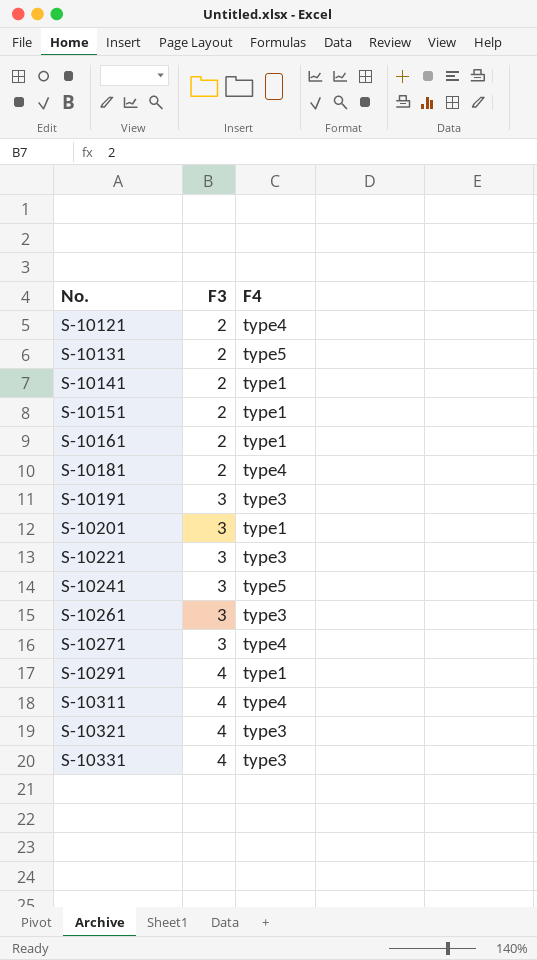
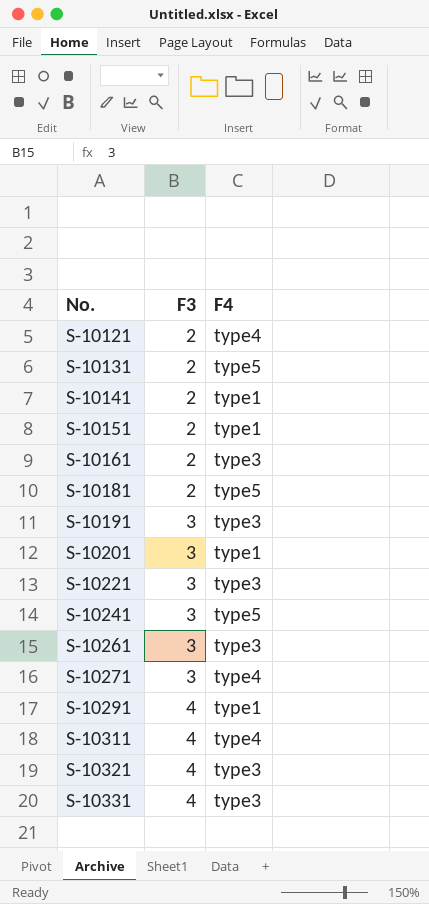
S-10161 | F4: type1 -> type3
S-10181 | F4: type4 -> type5

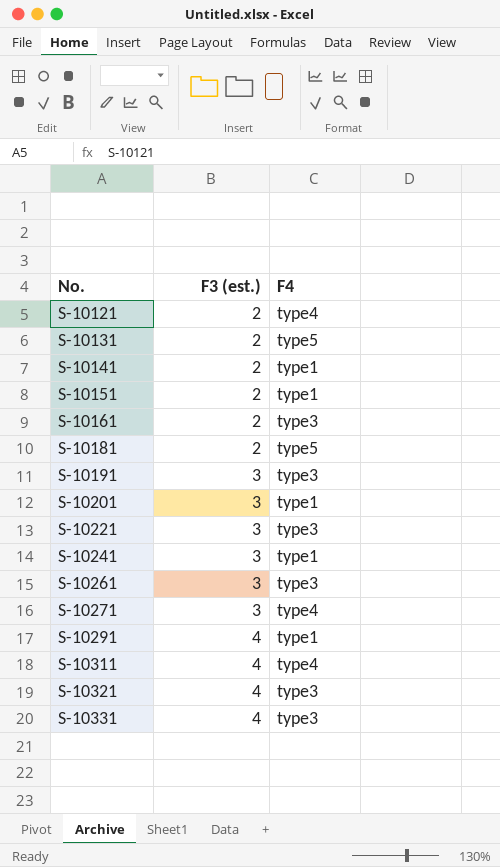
column name: F3 -> F3 (est.)
S-10241 | F4: type5 -> type1

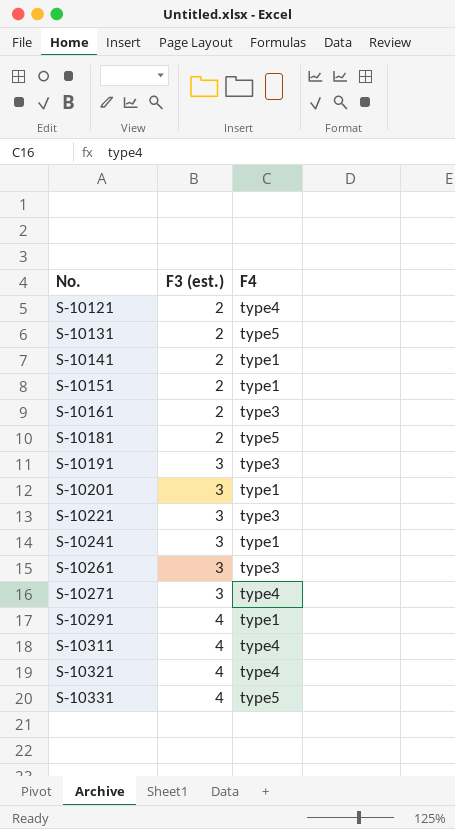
S-10321 | F4: type3 -> type4
S-10331 | F4: type3 -> type5

